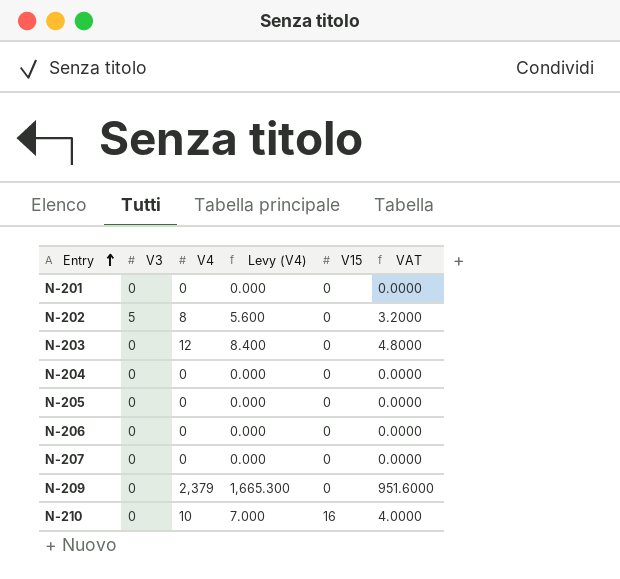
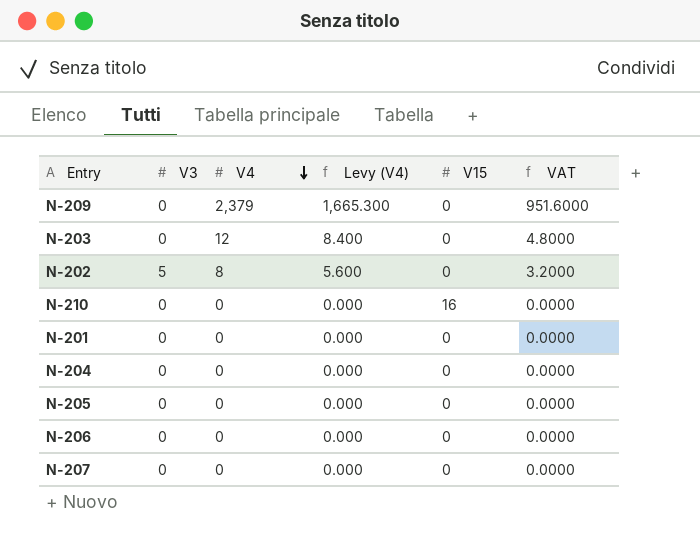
row order: Entry ascending -> V4 descending
N-210 | V4: 10 -> 0
N-210 | Levy (V4): 7.000 -> 0.000
N-210 | VAT: 4.0000 -> 0.0000

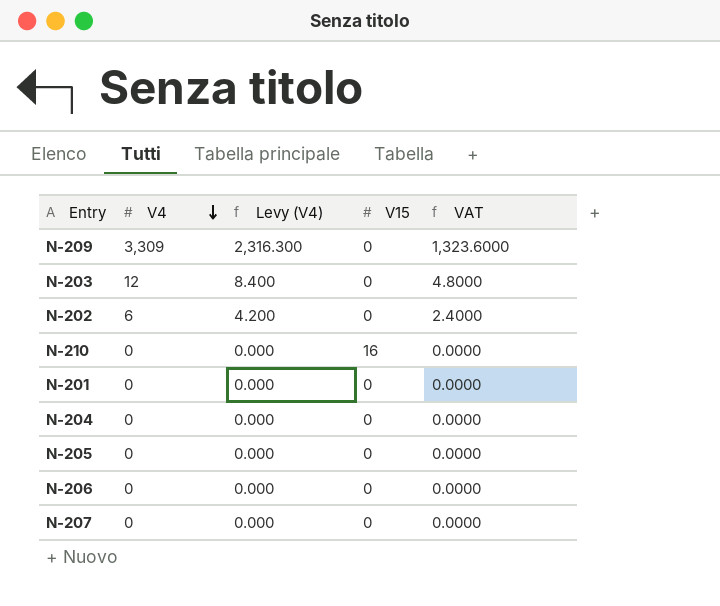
column V3 | position: 2 -> none
N-209 | V4: 2,379 -> 3,309
N-209 | Levy (V4): 1,665.300 -> 2,316.300
N-209 | VAT: 951.6000 -> 1,323.6000
N-202 | V4: 8 -> 6
N-202 | Levy (V4): 5.600 -> 4.200
N-202 | VAT: 3.2000 -> 2.4000

